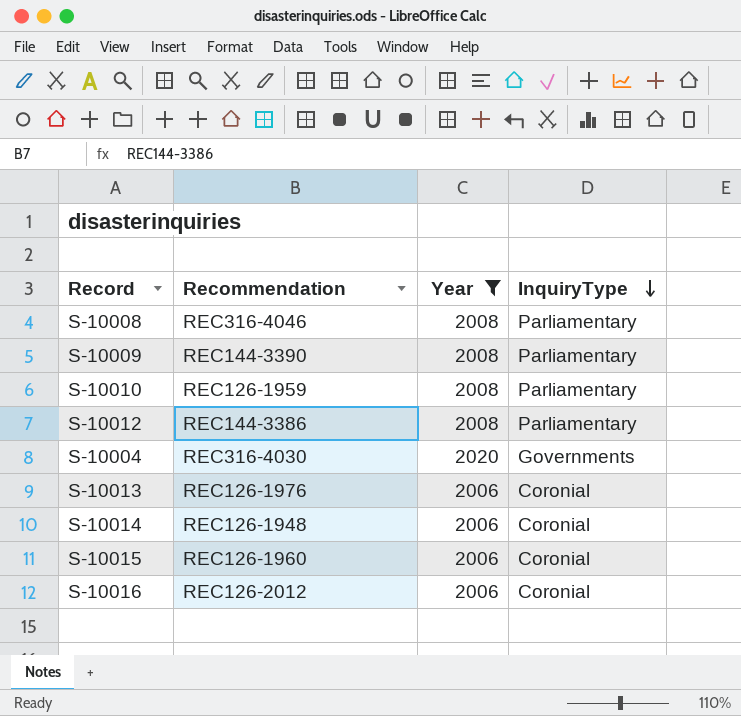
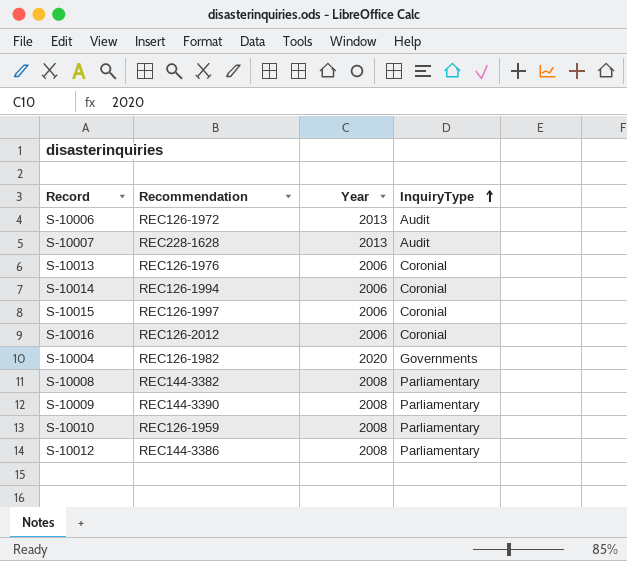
filter: Year != 2013 -> none
row order: InquiryType descending -> InquiryType ascending
S-10014 | Recommendation: REC126-1948 -> REC126-1994
S-10015 | Recommendation: REC126-1960 -> REC126-1997
S-10004 | Recommendation: REC316-4030 -> REC126-1982
S-10008 | Recommendation: REC316-4046 -> REC144-3382

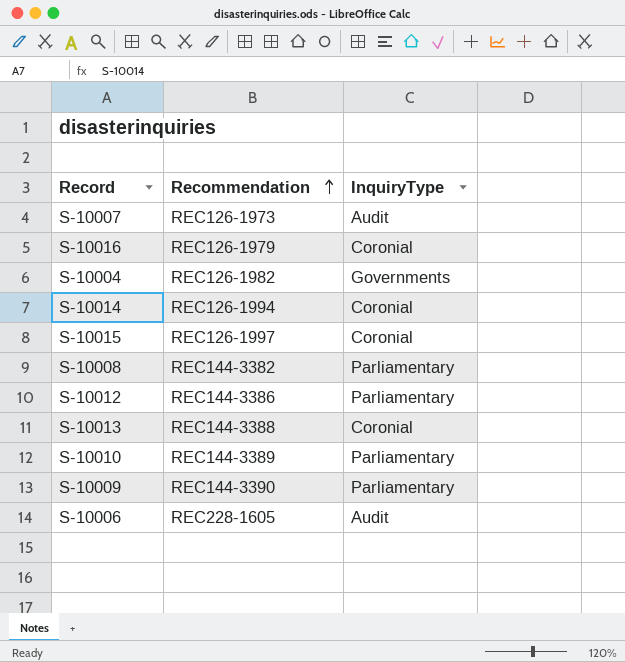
row order: InquiryType ascending -> Recommendation ascending
column Year | position: 3 -> none
S-10007 | Recommendation: REC228-1628 -> REC126-1973
S-10016 | Recommendation: REC126-2012 -> REC126-1979
S-10013 | Recommendation: REC126-1976 -> REC144-3388
S-10010 | Recommendation: REC126-1959 -> REC144-3389
S-10006 | Recommendation: REC126-1972 -> REC228-1605

